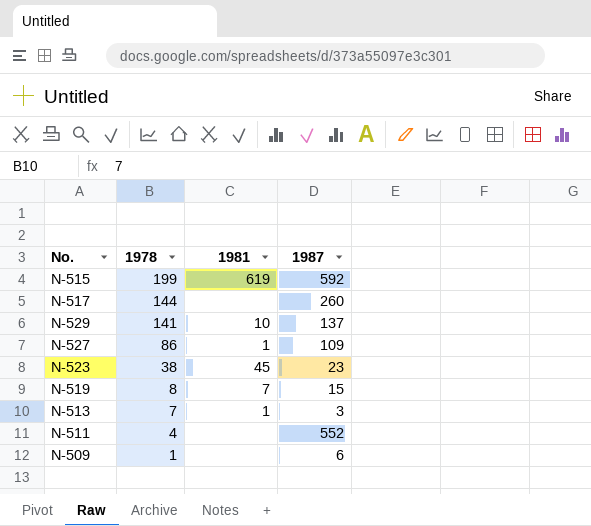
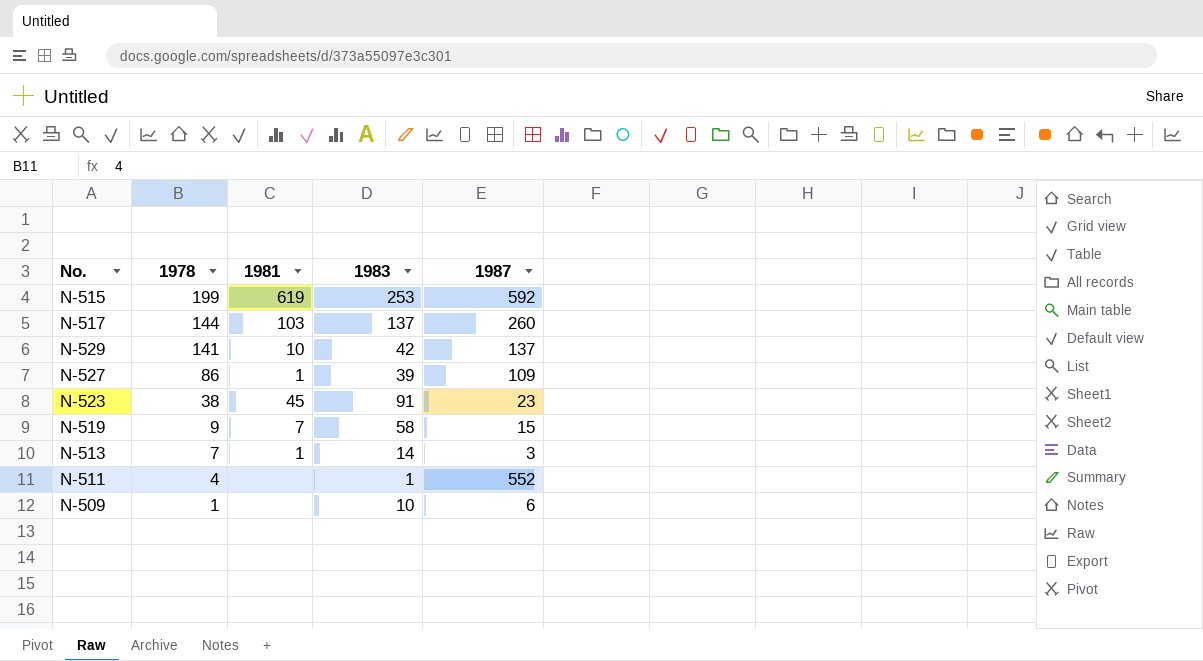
column 1983 | position: none -> 4
N-517 | 1981: none -> 103
N-519 | 1978: 8 -> 9

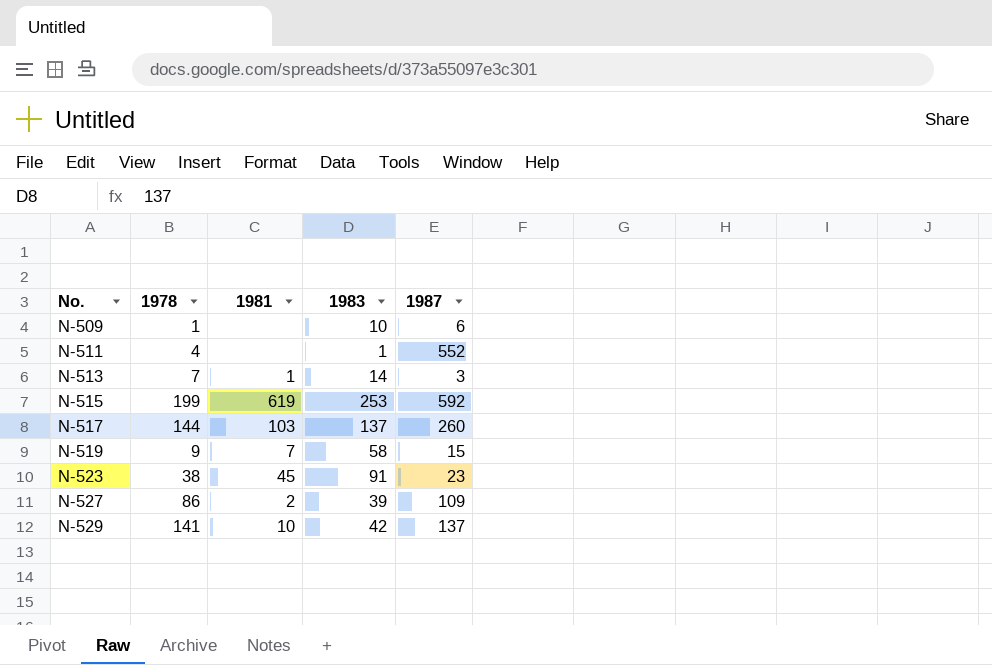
row order: 1978 descending -> No. ascending
N-527 | 1981: 1 -> 2

